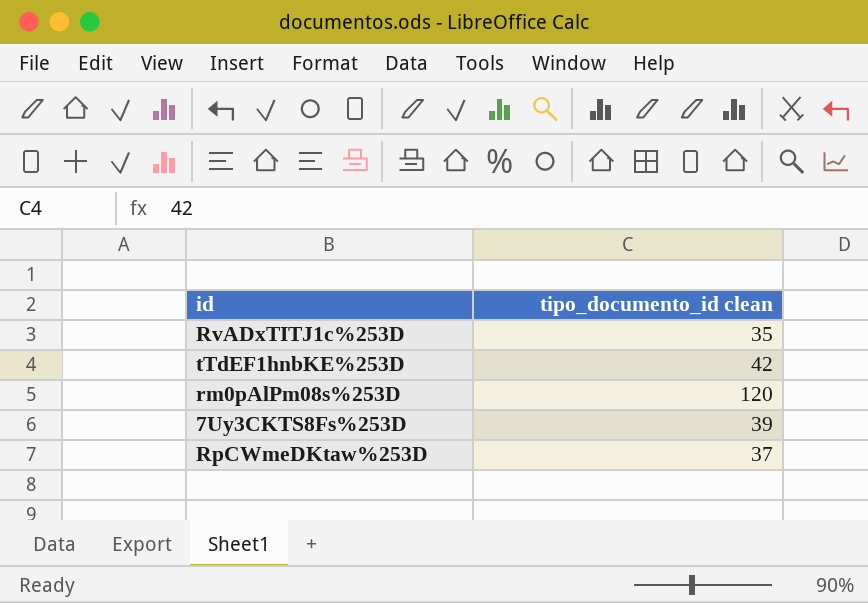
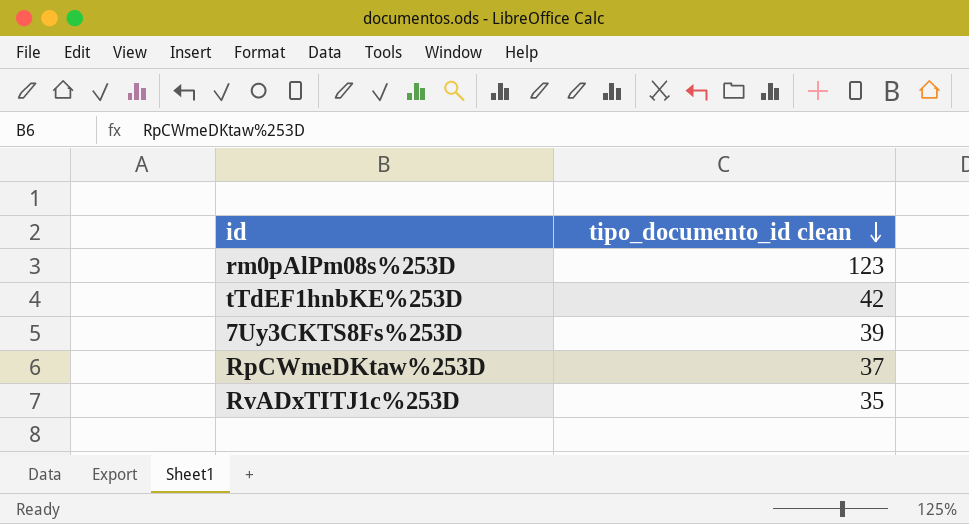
row order: none -> tipo_documento_id clean descending
rm0pAlPm08s%253D | tipo_documento_id clean: 120 -> 123

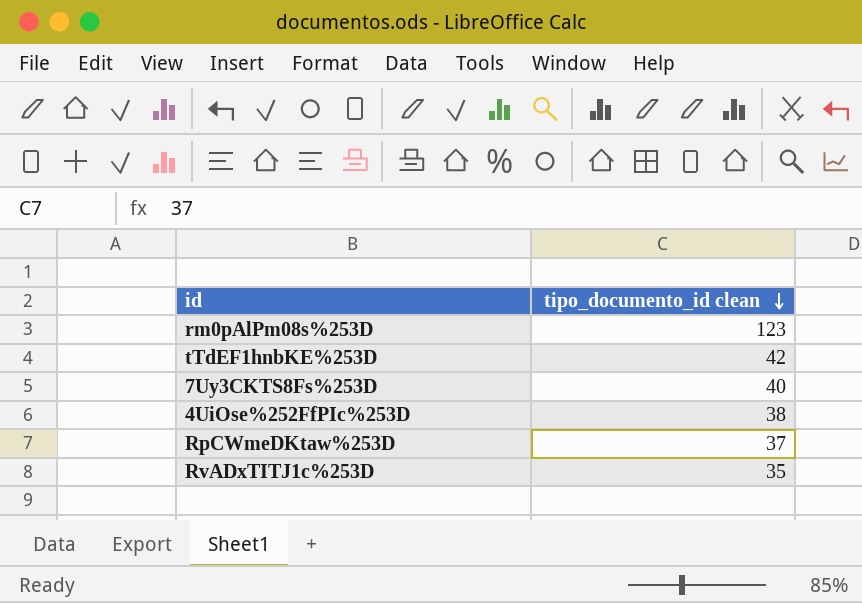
7Uy3CKTS8Fs%253D | tipo_documento_id clean: 39 -> 40
row 4UiOse%252FfPIc%253D: none -> 38

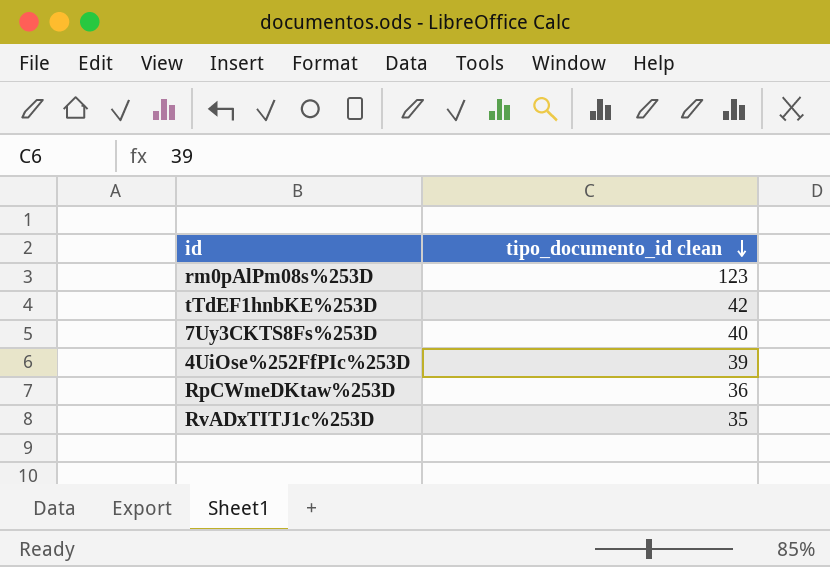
4UiOse%252FfPIc%253D | tipo_documento_id clean: 38 -> 39
RpCWmeDKtaw%253D | tipo_documento_id clean: 37 -> 36

